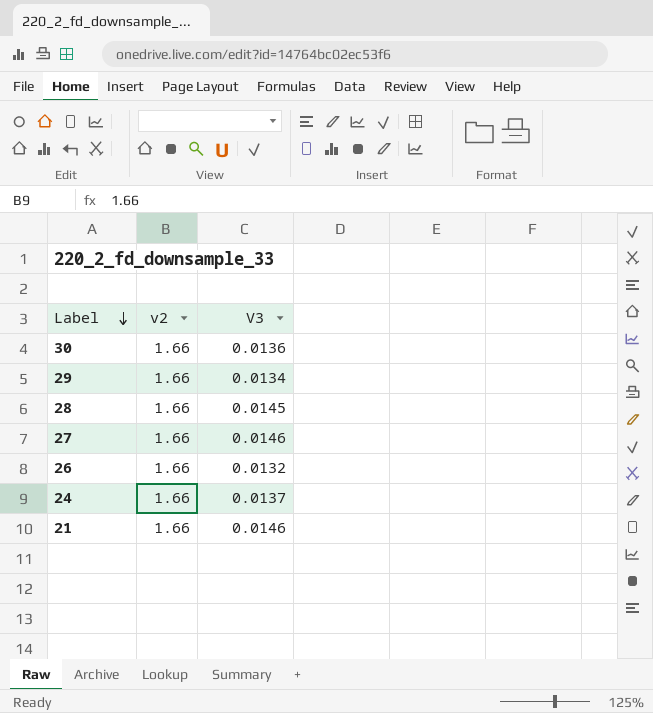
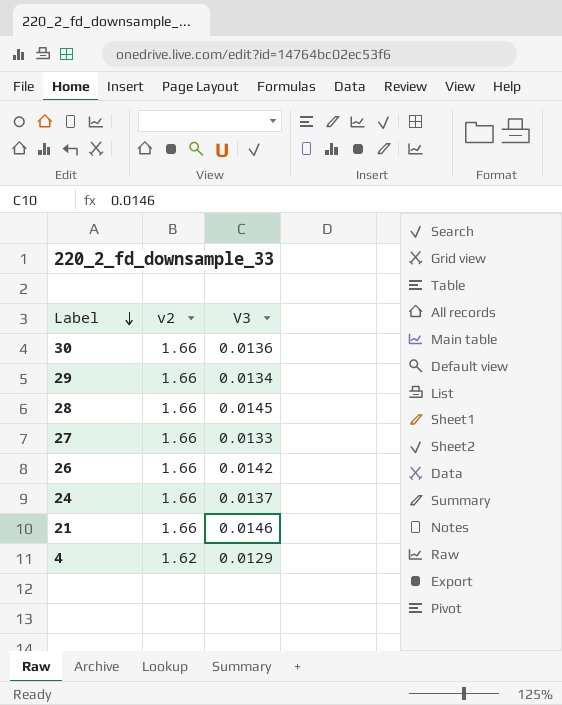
27 | V3: 0.0146 -> 0.0133
26 | V3: 0.0132 -> 0.0142
row 4: none -> 1.62 | 0.0129

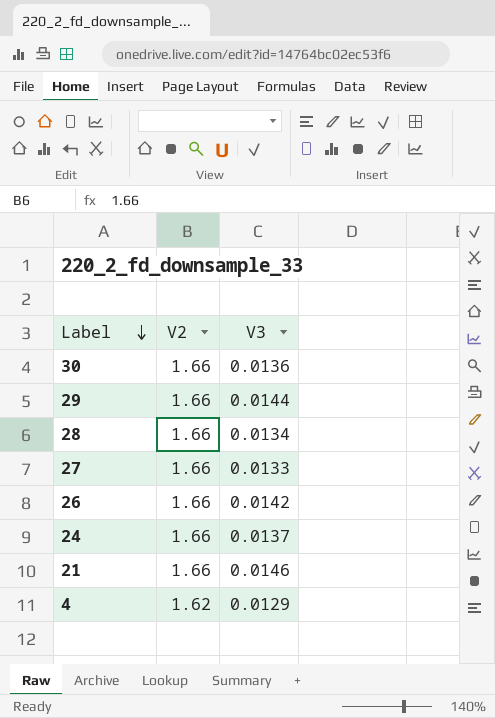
column name: v2 -> V2
29 | V3: 0.0134 -> 0.0144
28 | V3: 0.0145 -> 0.0134

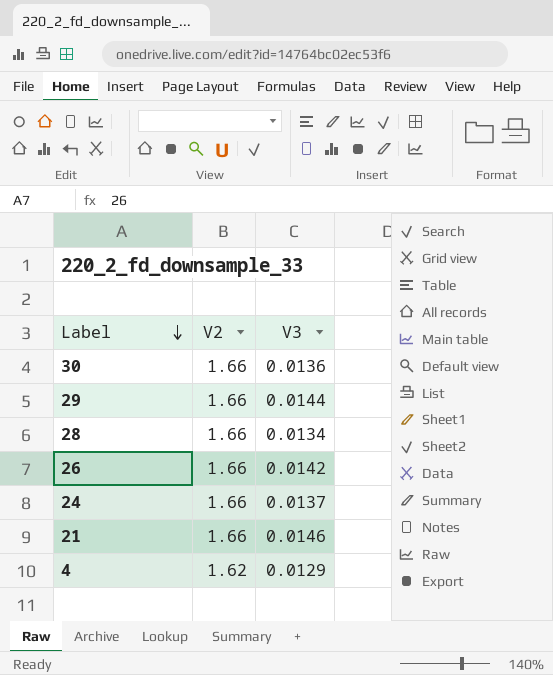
row 27: 1.66 | 0.0133 -> none

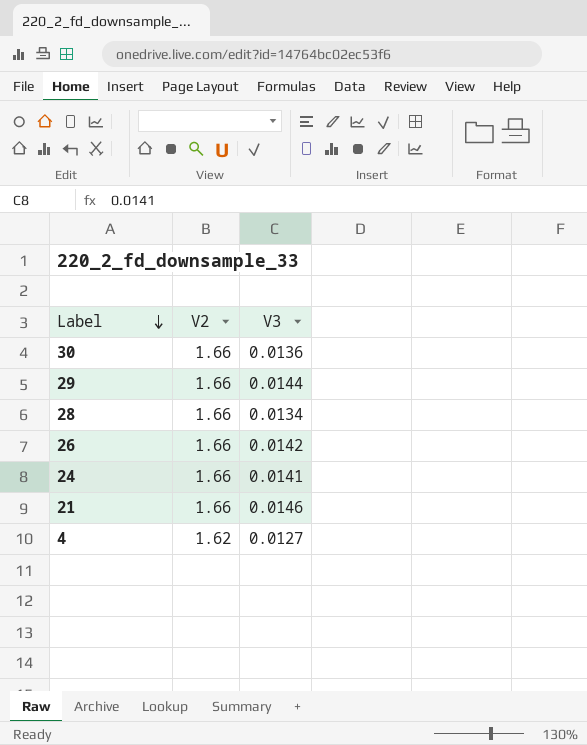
24 | V3: 0.0137 -> 0.0141
4 | V3: 0.0129 -> 0.0127

